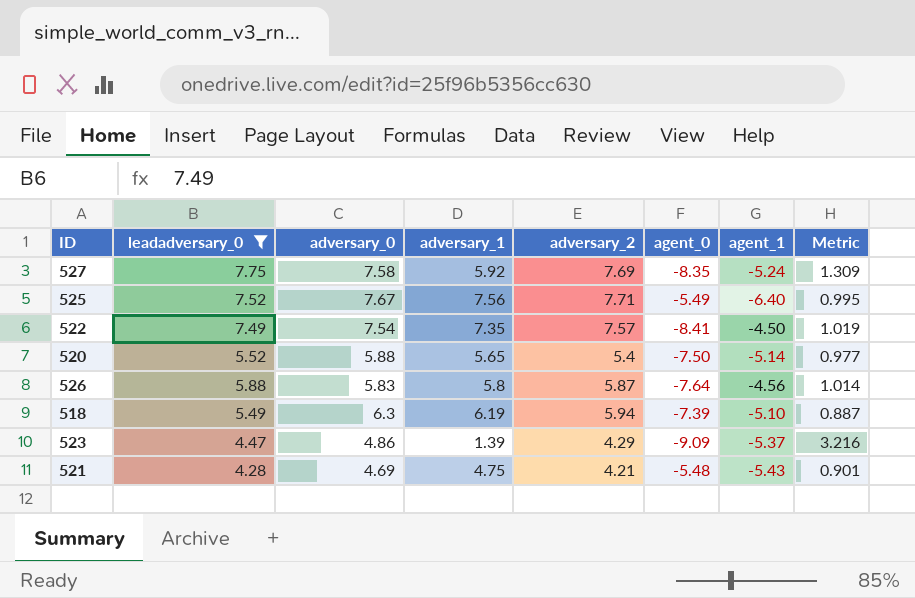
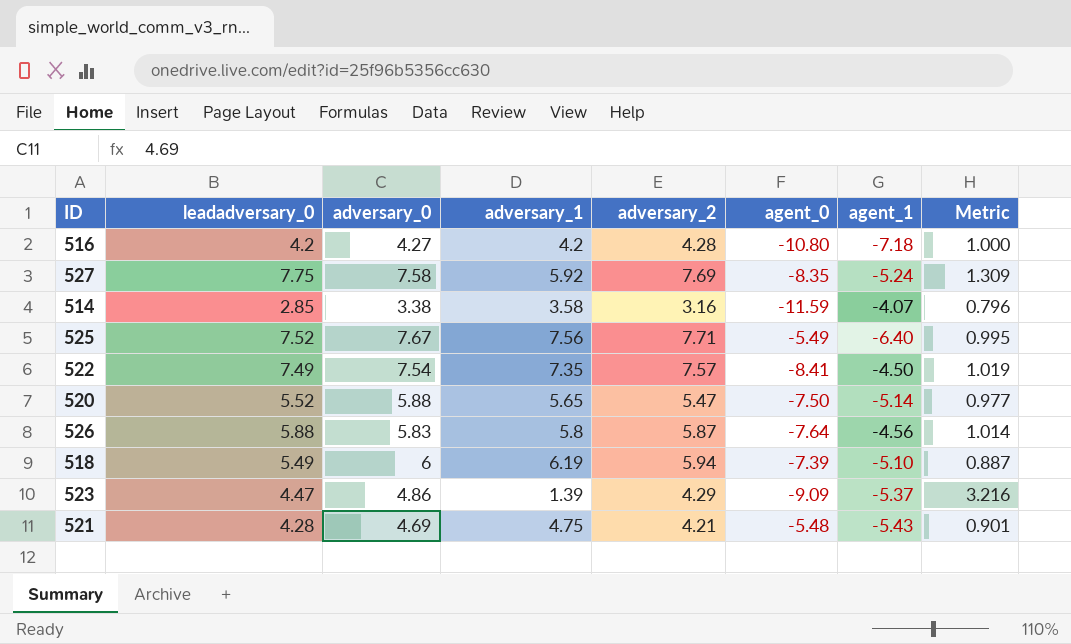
filter: leadadversary_0 >= 4.28 -> none
520 | adversary_2: 5.4 -> 5.47
518 | adversary_0: 6.3 -> 6

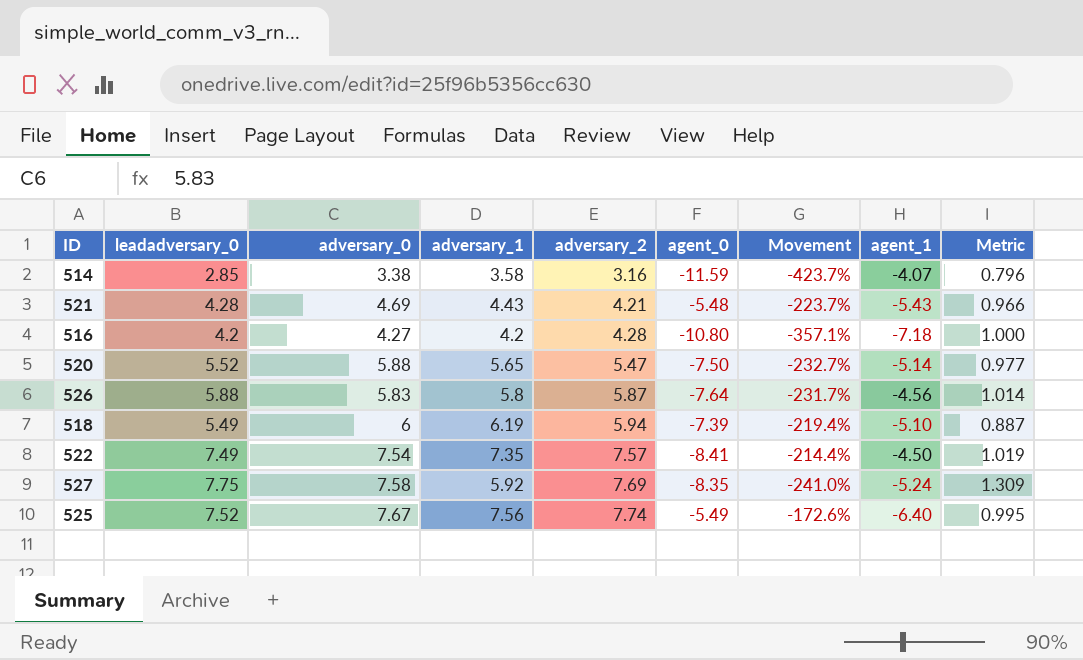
row order: none -> adversary_2 ascending
column Movement | formula: none -> ([agent_0] - [adversary_1]) / [adversary_1]
row 523: 4.47 | 4.86 | 1.39 | 4.29 | -9.09 | -5.37 | 3.216 -> none
521 | adversary_1: 4.75 -> 4.43
521 | Metric: 0.901 -> 0.966
525 | adversary_2: 7.71 -> 7.74

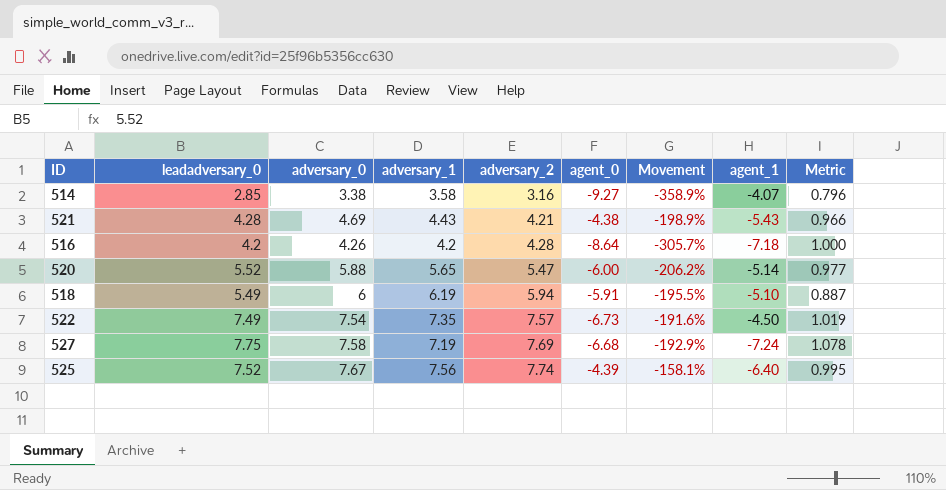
row 526: 5.88 | 5.83 | 5.8 | 5.87 | -7.64 | -231.7% | -4.56 | 1.014 -> none
514 | agent_0: -11.59 -> -9.27
514 | Movement: -423.7% -> -358.9%
521 | agent_0: -5.48 -> -4.38
521 | Movement: -223.7% -> -198.9%
516 | adversary_0: 4.27 -> 4.26
516 | agent_0: -10.80 -> -8.64
516 | Movement: -357.1% -> -305.7%
520 | agent_0: -7.50 -> -6.00
520 | Movement: -232.7% -> -206.2%
518 | agent_0: -7.39 -> -5.91
518 | Movement: -219.4% -> -195.5%
522 | agent_0: -8.41 -> -6.73
522 | Movement: -214.4% -> -191.6%
527 | adversary_1: 5.92 -> 7.19
527 | agent_0: -8.35 -> -6.68
527 | Movement: -241.0% -> -192.9%
527 | agent_1: -5.24 -> -7.24
527 | Metric: 1.309 -> 1.078
525 | agent_0: -5.49 -> -4.39
525 | Movement: -172.6% -> -158.1%

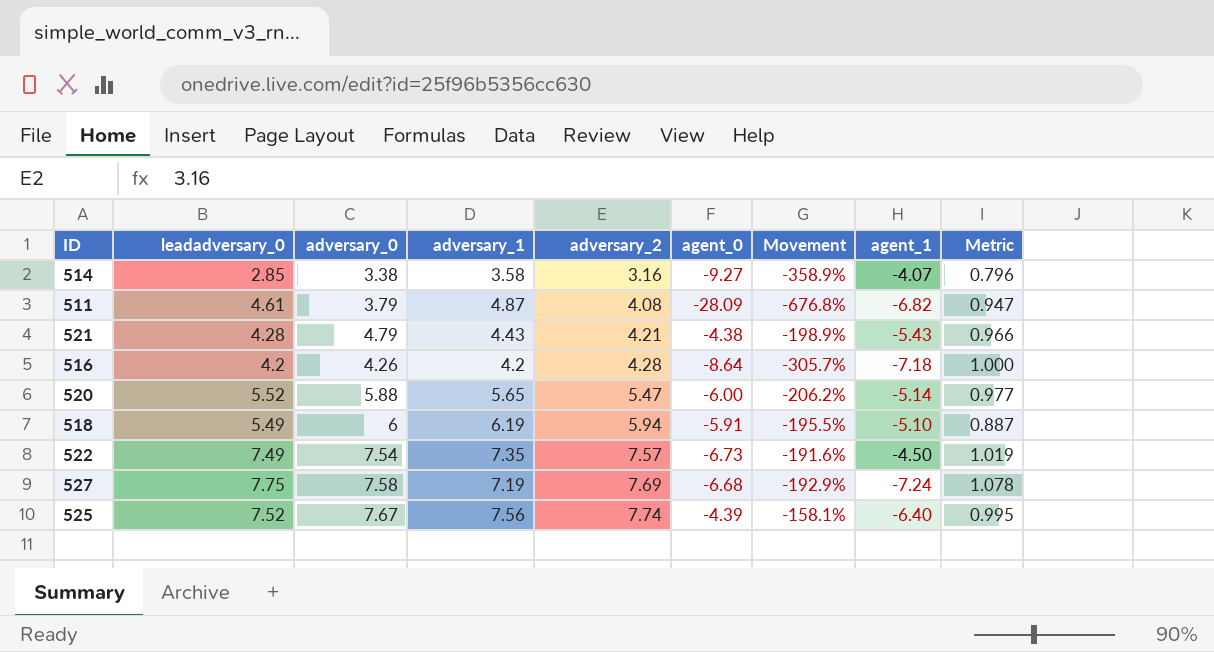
row 511: none -> 4.61 | 3.79 | 4.87 | 4.08 | -28.09 | -676.8% | -6.82 | 0.947
521 | adversary_0: 4.69 -> 4.79

